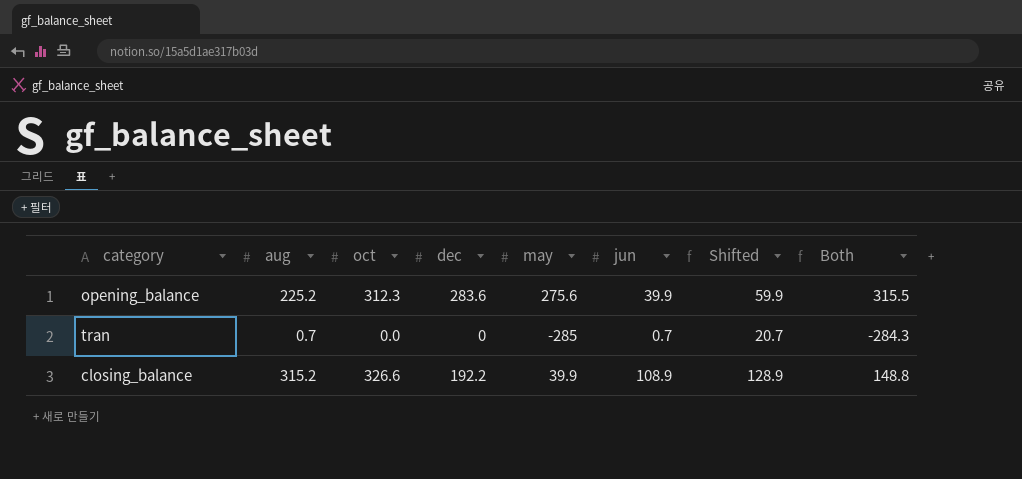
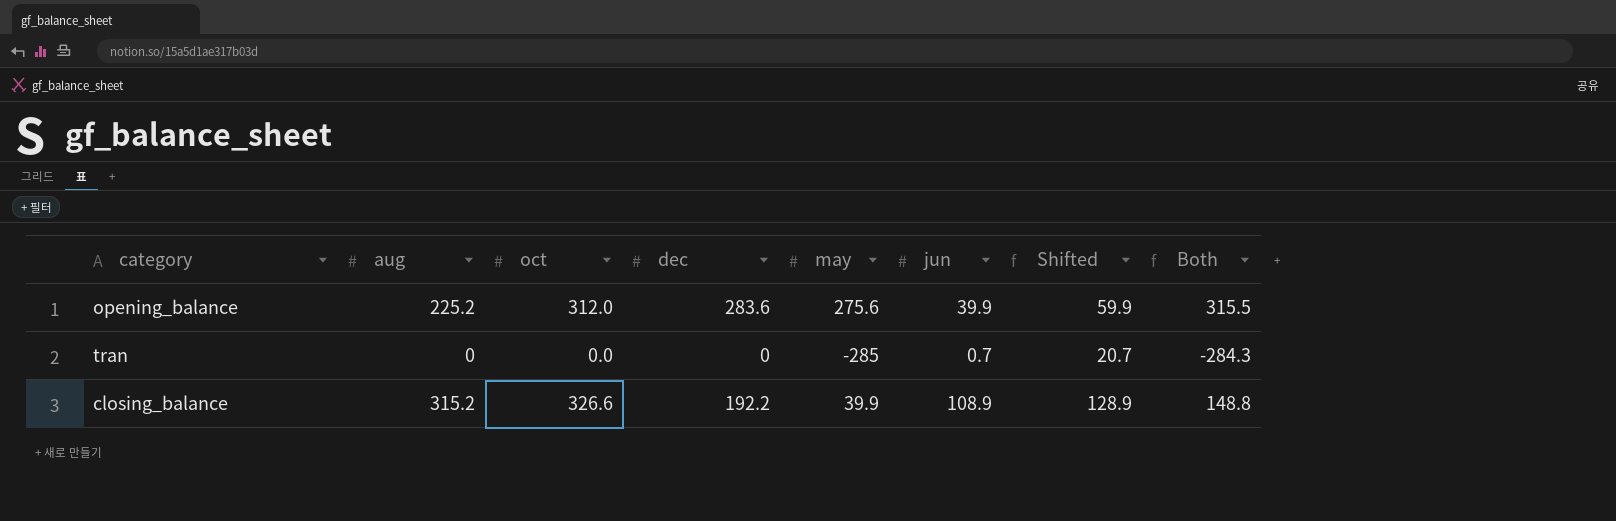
opening_balance | oct: 312.3 -> 312.0
tran | aug: 0.7 -> 0

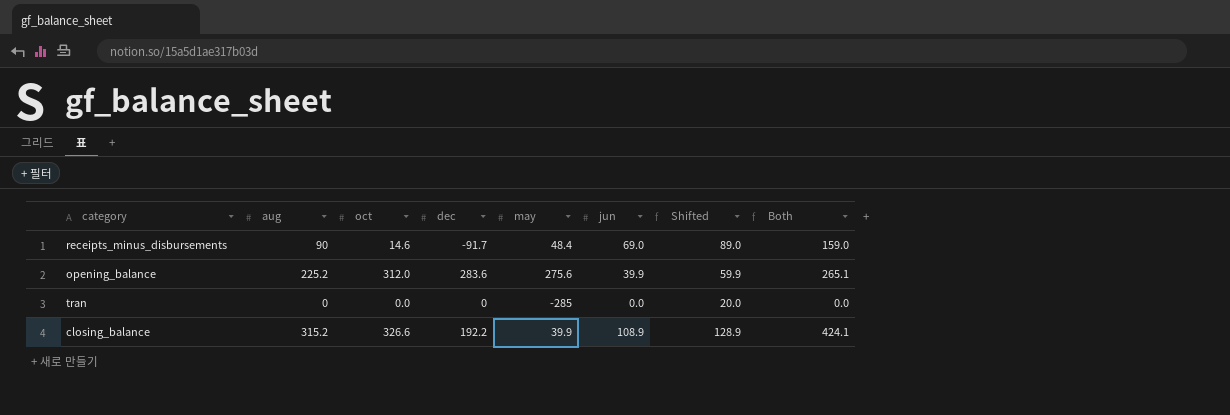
column Both | formula: [may] + [jun] -> [aug] + [jun]
row receipts_minus_disbursements: none -> 90 | 14.6 | -91.7 | 48.4 | 69.0 | 89.0 | 159.0
tran | jun: 0.7 -> 0.0
tran | Shifted: 20.7 -> 20.0

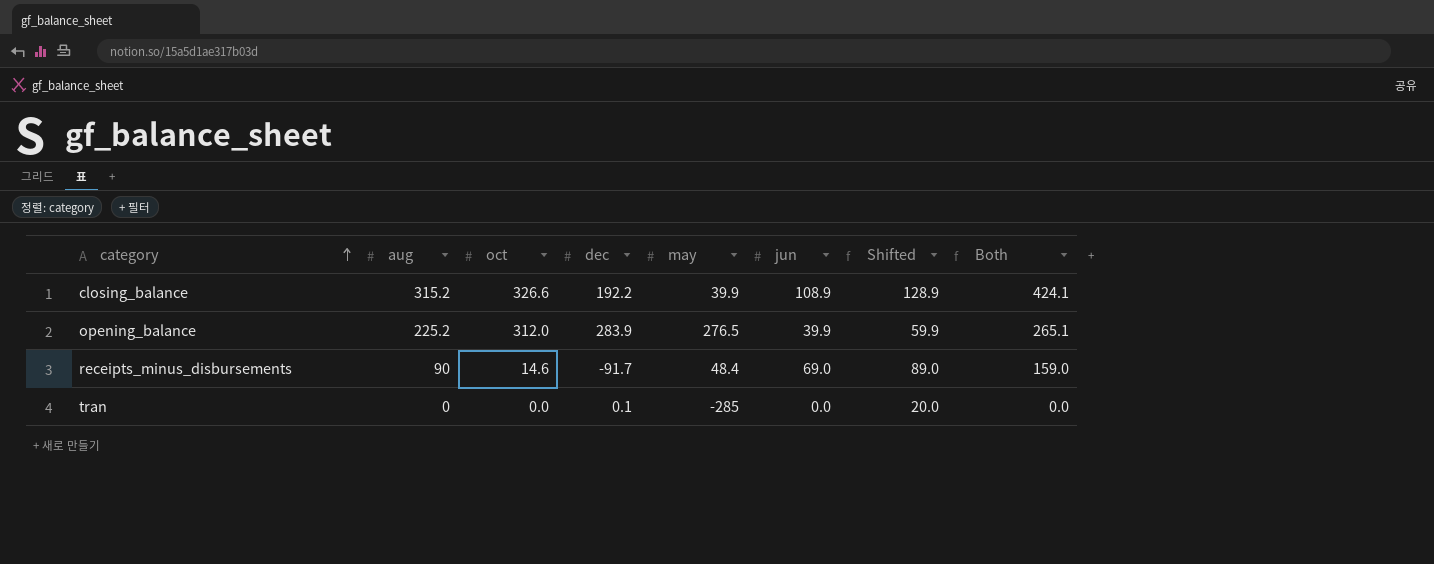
row order: none -> category ascending
opening_balance | dec: 283.6 -> 283.9
opening_balance | may: 275.6 -> 276.5
tran | dec: 0 -> 0.1

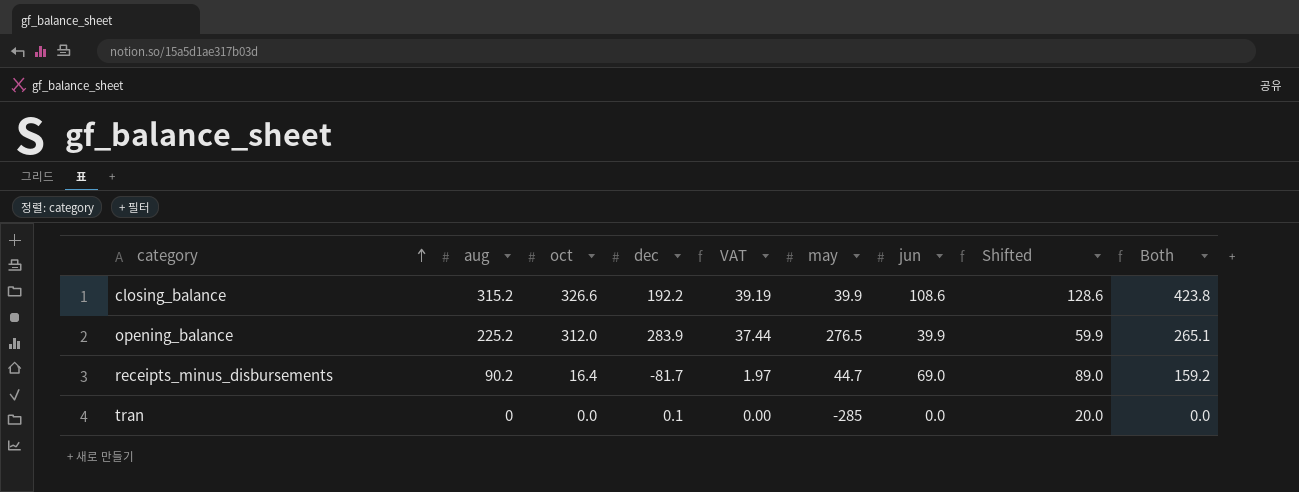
column VAT | formula: none -> [oct] * 0.12
closing_balance | jun: 108.9 -> 108.6
closing_balance | Shifted: 128.9 -> 128.6
closing_balance | Both: 424.1 -> 423.8
receipts_minus_disbursements | aug: 90 -> 90.2
receipts_minus_disbursements | oct: 14.6 -> 16.4
receipts_minus_disbursements | dec: -91.7 -> -81.7
receipts_minus_disbursements | may: 48.4 -> 44.7
receipts_minus_disbursements | Both: 159.0 -> 159.2

